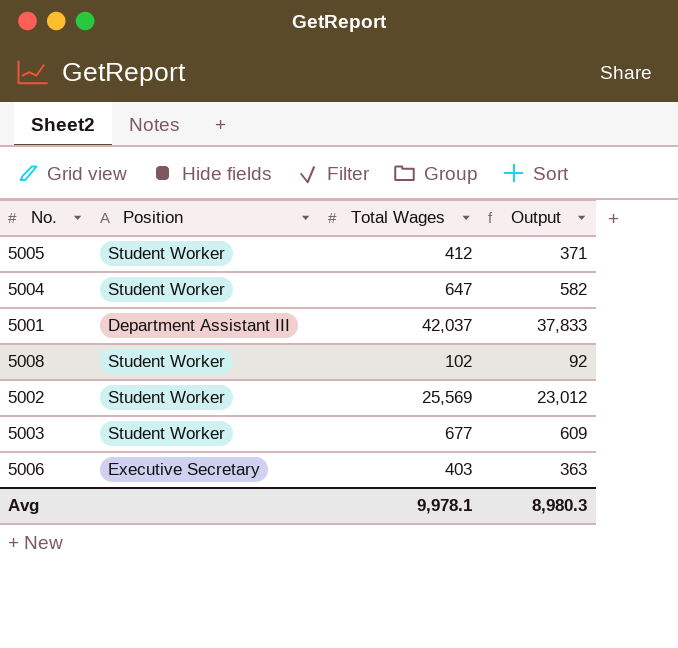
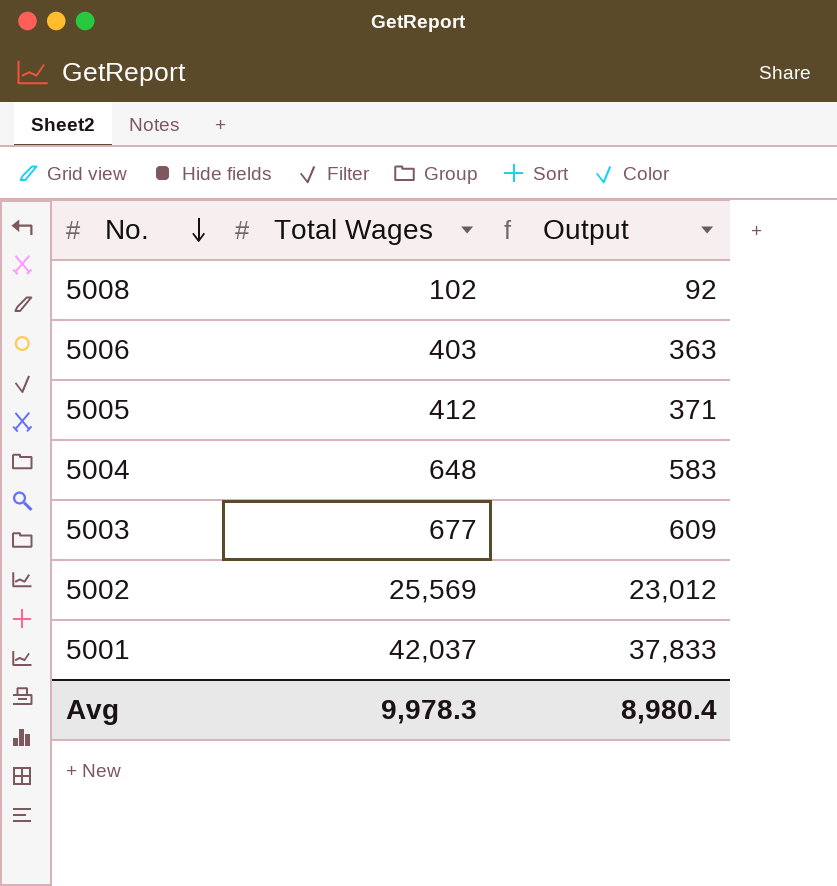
row order: none -> No. descending
column Position | position: 2 -> none
5004 | Total Wages: 647 -> 648
5004 | Output: 582 -> 583
Avg | Total Wages: 9,978.1 -> 9,978.3
Avg | Output: 8,980.3 -> 8,980.4

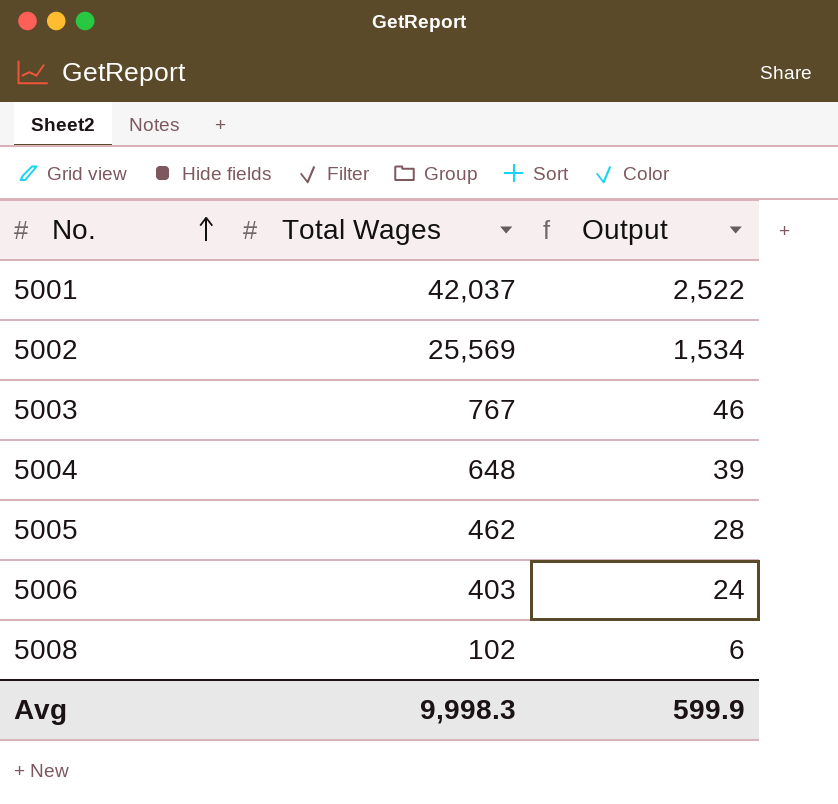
row order: No. descending -> No. ascending
column Output | formula: [Total Wages] * 0.9 -> [Total Wages] * 0.06
5003 | Total Wages: 677 -> 767
5005 | Total Wages: 412 -> 462
Avg | Total Wages: 9,978.3 -> 9,998.3
Avg | Output: 8,980.4 -> 599.9

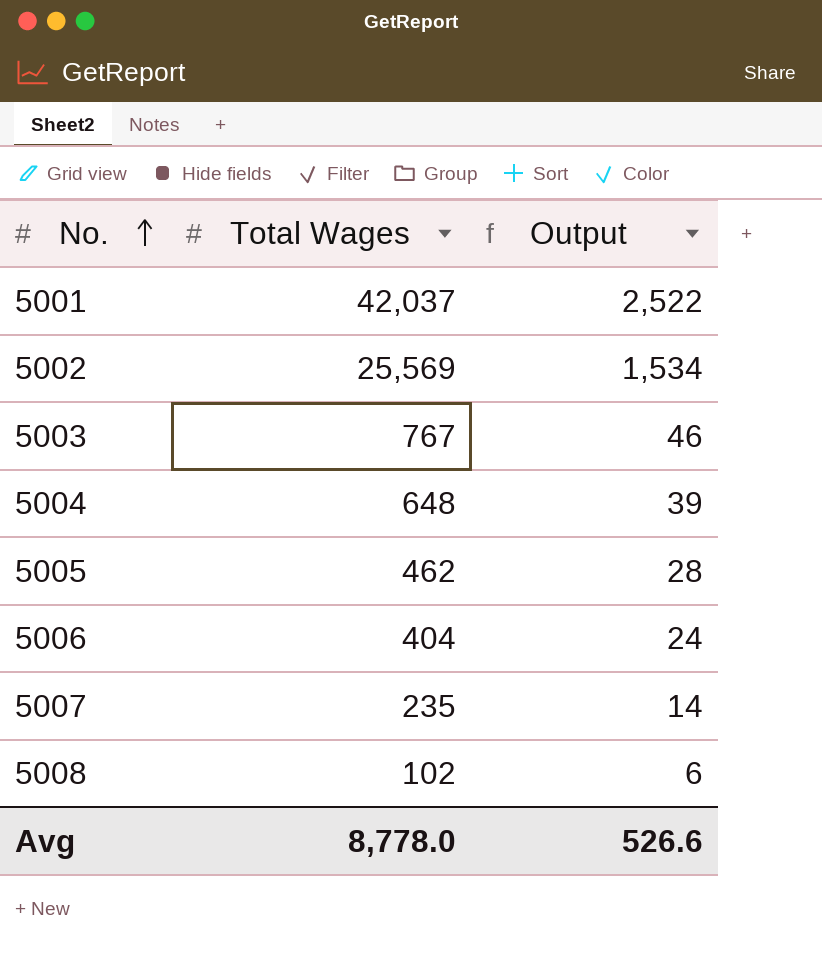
5006 | Total Wages: 403 -> 404
row 5007: none -> 235 | 14
Avg | Total Wages: 9,998.3 -> 8,778.0
Avg | Output: 599.9 -> 526.6

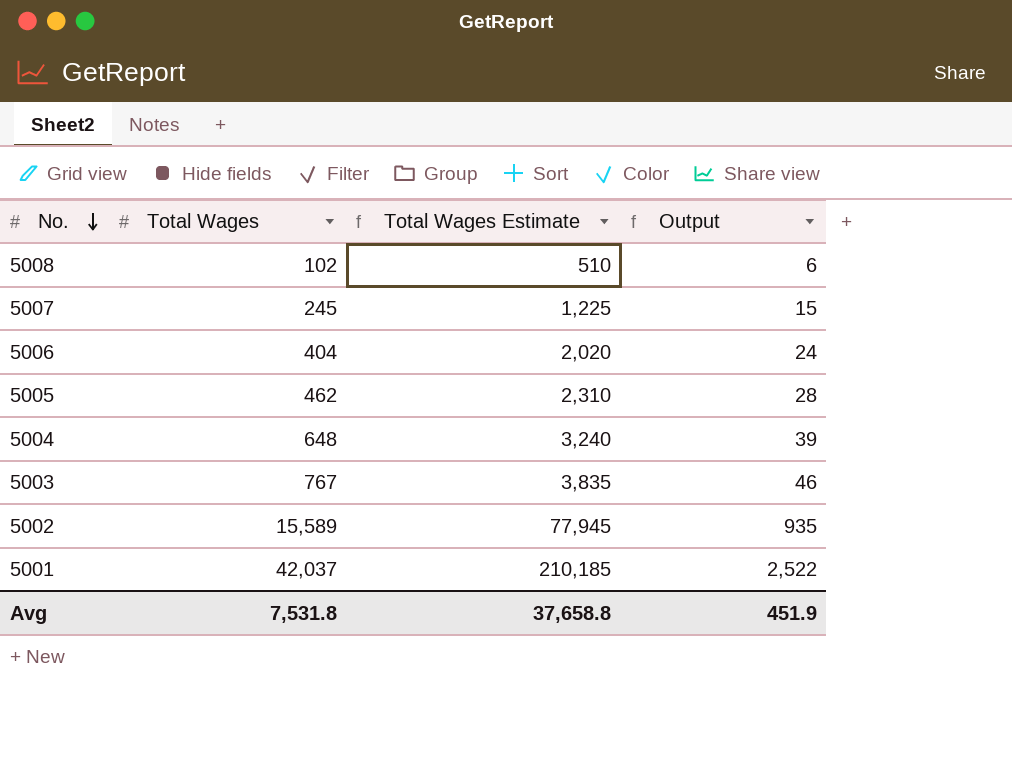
row order: No. ascending -> No. descending
column Total Wages Estimate | formula: none -> [Total Wages] * 5
5007 | Total Wages: 235 -> 245
5007 | Output: 14 -> 15
5002 | Total Wages: 25,569 -> 15,589
5002 | Output: 1,534 -> 935
Avg | Total Wages: 8,778.0 -> 7,531.8
Avg | Output: 526.6 -> 451.9

